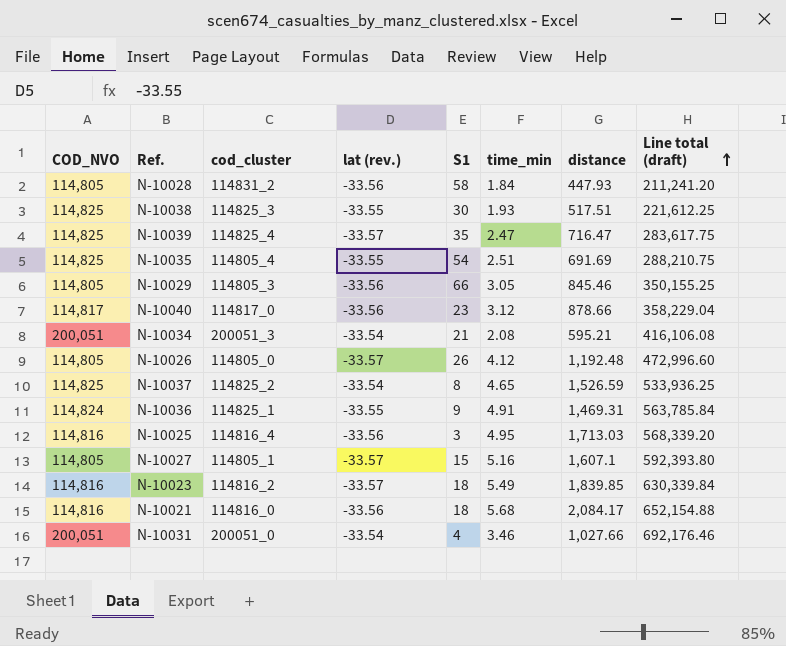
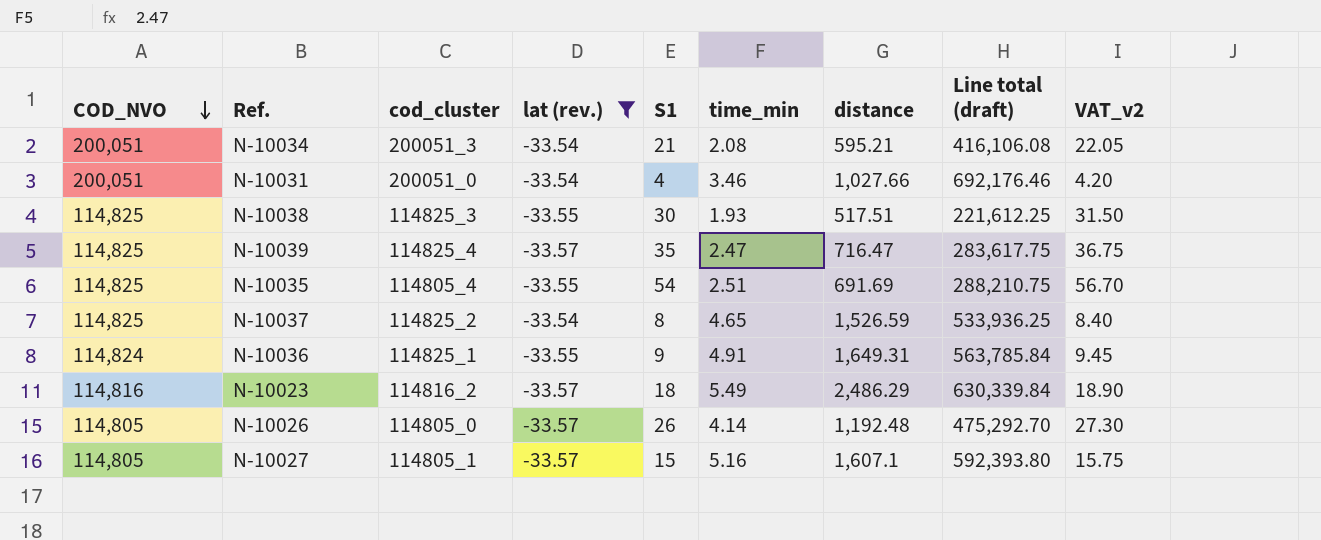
filter: none -> lat (rev.) != -33.56
row order: Line total (draft) ascending -> COD_NVO descending
column VAT_v2 | formula: none -> [S1] * 1.05
N-10036 | distance: 1,469.31 -> 1,649.31
N-10023 | distance: 1,839.85 -> 2,486.29
N-10026 | time_min: 4.12 -> 4.14
N-10026 | Line total (draft): 472,996.60 -> 475,292.70

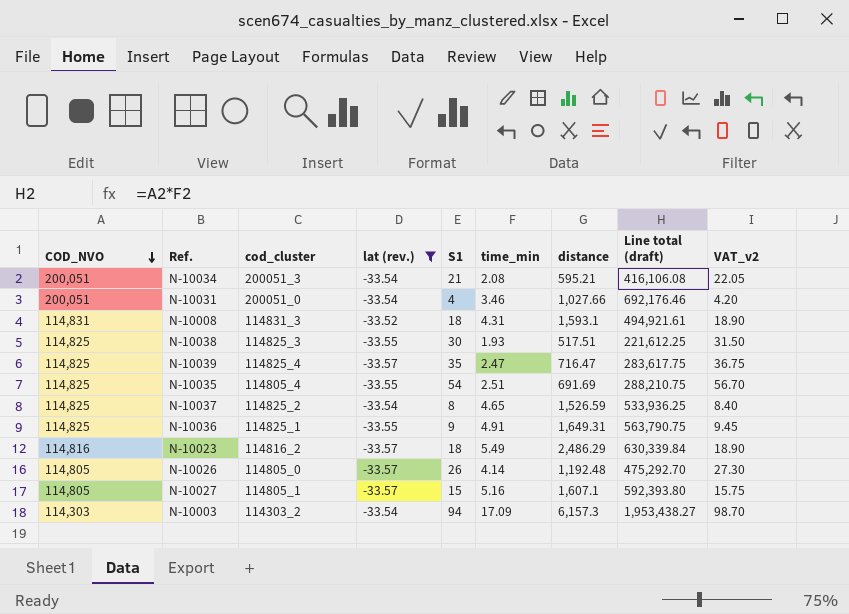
row N-10008: none -> 114,831 | 114831_3 | -33.52 | 18 | 4.31 | 1,593.1 | 494,921.61 | 18.90
N-10036 | COD_NVO: 114,824 -> 114,825
N-10036 | Line total (draft): 563,785.84 -> 563,790.75
row N-10003: none -> 114,303 | 114303_2 | -33.54 | 94 | 17.09 | 6,157.3 | 1,953,438.27 | 98.70

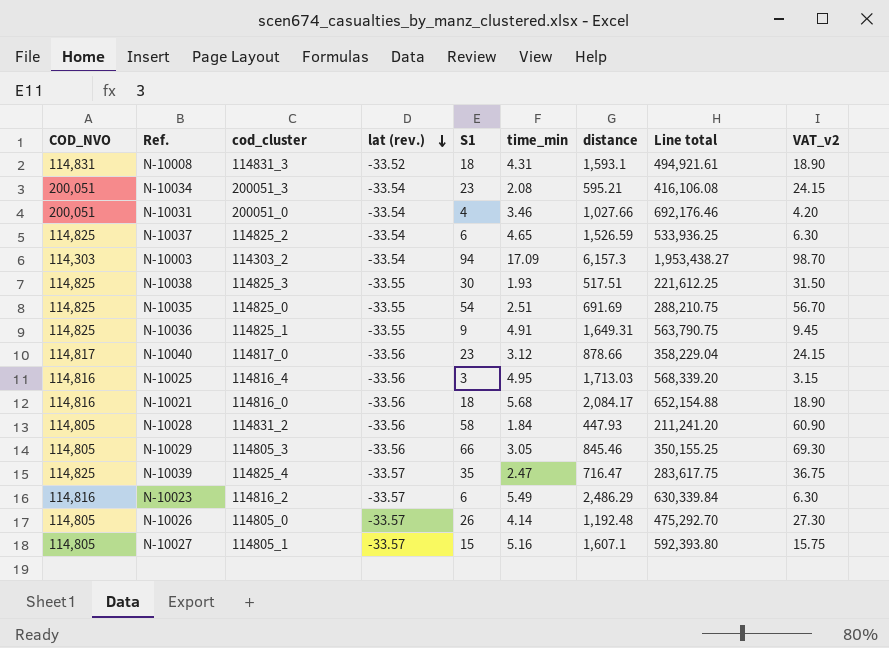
filter: lat (rev.) != -33.56 -> none
row order: COD_NVO descending -> lat (rev.) descending
column name: Line total (draft) -> Line total
N-10034 | S1: 21 -> 23
N-10034 | VAT_v2: 22.05 -> 24.15
N-10037 | S1: 8 -> 6
N-10037 | VAT_v2: 8.40 -> 6.30
N-10035 | cod_cluster: 114805_4 -> 114825_0
N-10023 | S1: 18 -> 6
N-10023 | VAT_v2: 18.90 -> 6.30

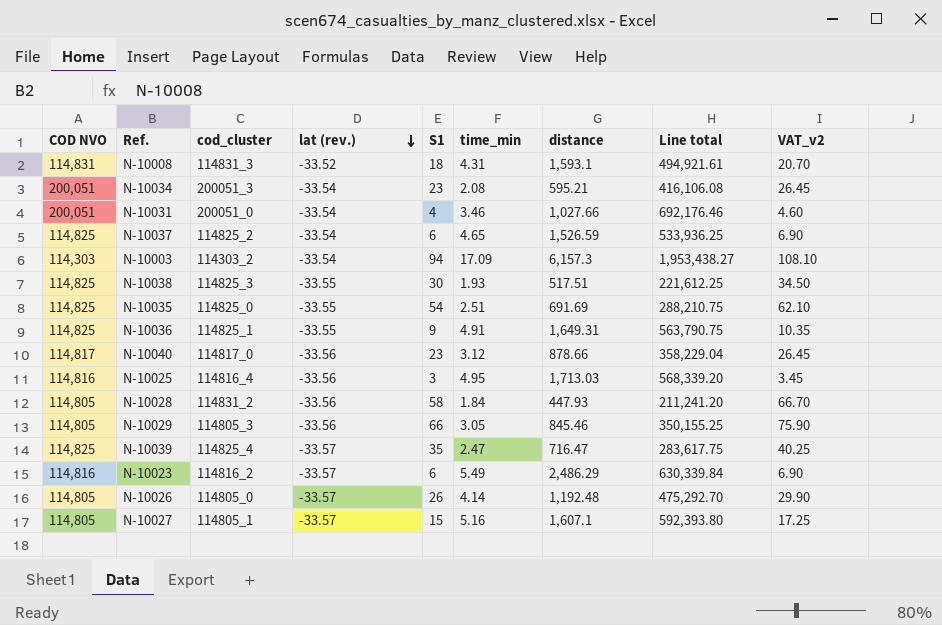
column name: COD_NVO -> COD NVO
column VAT_v2 | formula: [S1] * 1.05 -> [S1] * 1.15
row N-10021: 114,816 | 114816_0 | -33.56 | 18 | 5.68 | 2,084.17 | 652,154.88 | 18.90 -> none

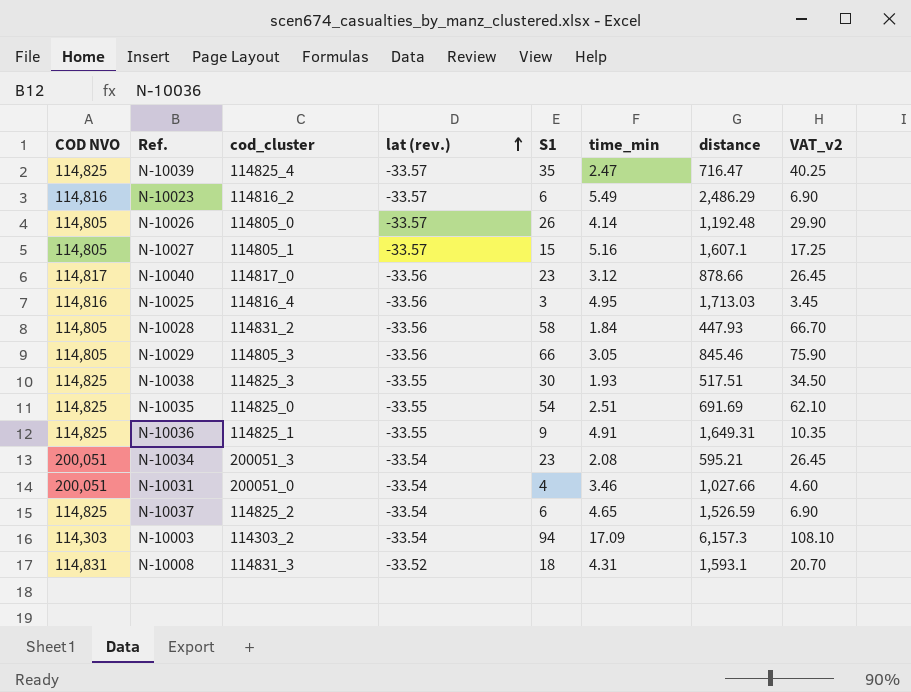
row order: lat (rev.) descending -> lat (rev.) ascending
column Line total | formula: [COD NVO] * [time_min] -> none

